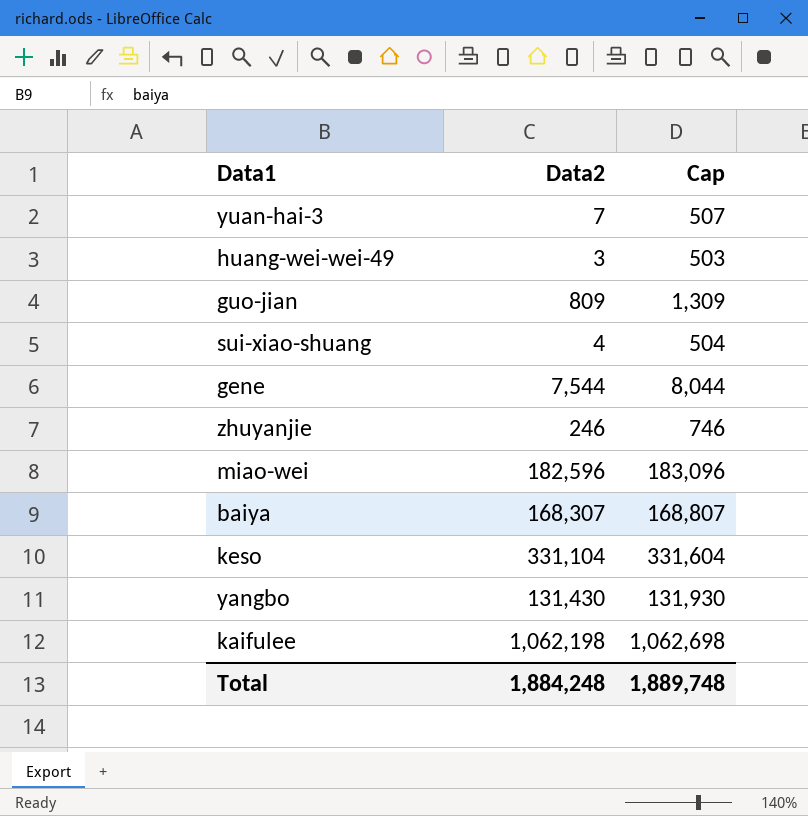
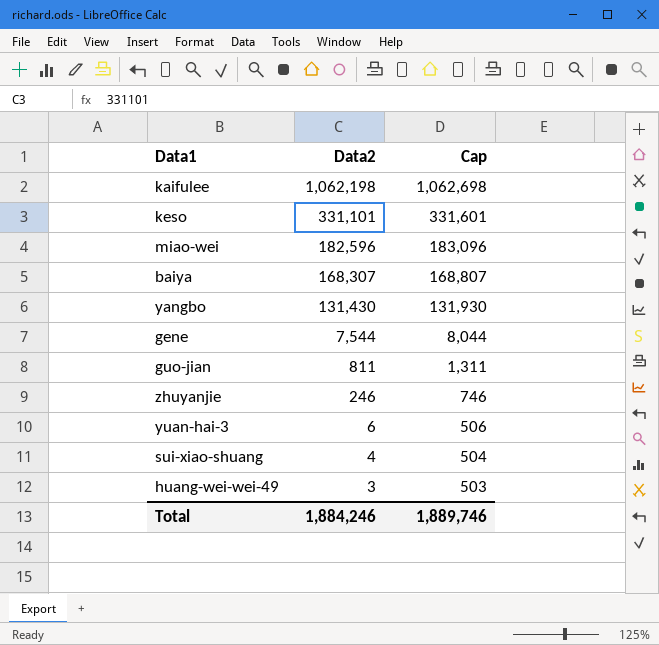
row order: none -> Data2 descending
keso | Data2: 331,104 -> 331,101
keso | Cap: 331,604 -> 331,601
guo-jian | Data2: 809 -> 811
guo-jian | Cap: 1,309 -> 1,311
yuan-hai-3 | Data2: 7 -> 6
yuan-hai-3 | Cap: 507 -> 506
Total | Data2: 1,884,248 -> 1,884,246
Total | Cap: 1,889,748 -> 1,889,746

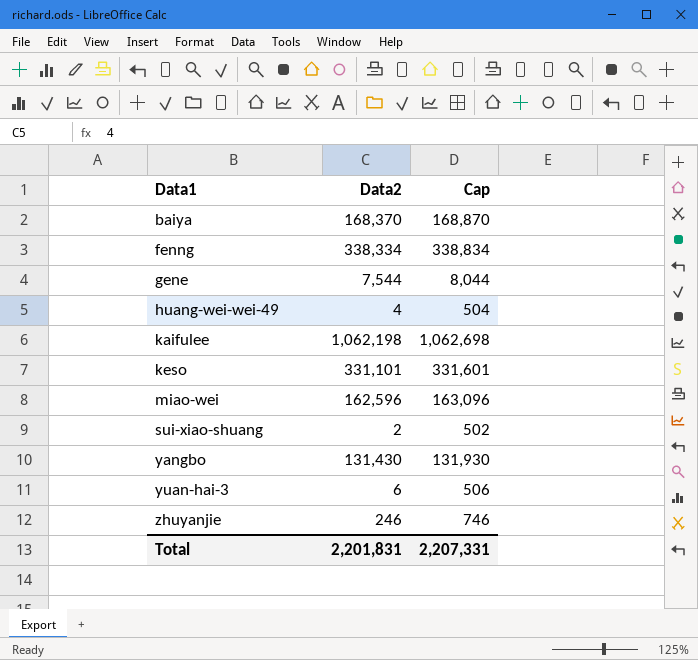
row order: Data2 descending -> Data1 ascending
row guo-jian: 811 | 1,311 -> none
baiya | Data2: 168,307 -> 168,370
baiya | Cap: 168,807 -> 168,870
row fenng: none -> 338,334 | 338,834
huang-wei-wei-49 | Data2: 3 -> 4
huang-wei-wei-49 | Cap: 503 -> 504
miao-wei | Data2: 182,596 -> 162,596
miao-wei | Cap: 183,096 -> 163,096
sui-xiao-shuang | Data2: 4 -> 2
sui-xiao-shuang | Cap: 504 -> 502
Total | Data2: 1,884,246 -> 2,201,831
Total | Cap: 1,889,746 -> 2,207,331

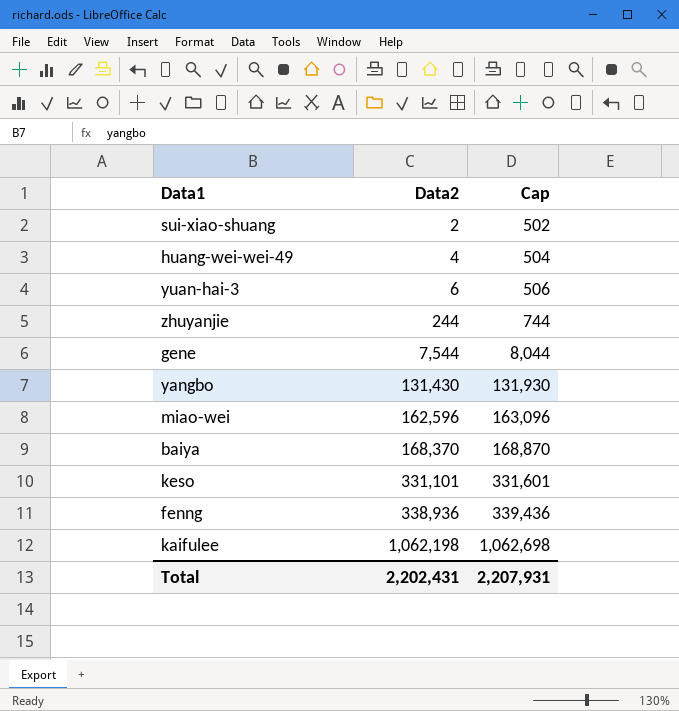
row order: Data1 ascending -> Data2 ascending
zhuyanjie | Data2: 246 -> 244
zhuyanjie | Cap: 746 -> 744
fenng | Data2: 338,334 -> 338,936
fenng | Cap: 338,834 -> 339,436
Total | Data2: 2,201,831 -> 2,202,431
Total | Cap: 2,207,331 -> 2,207,931

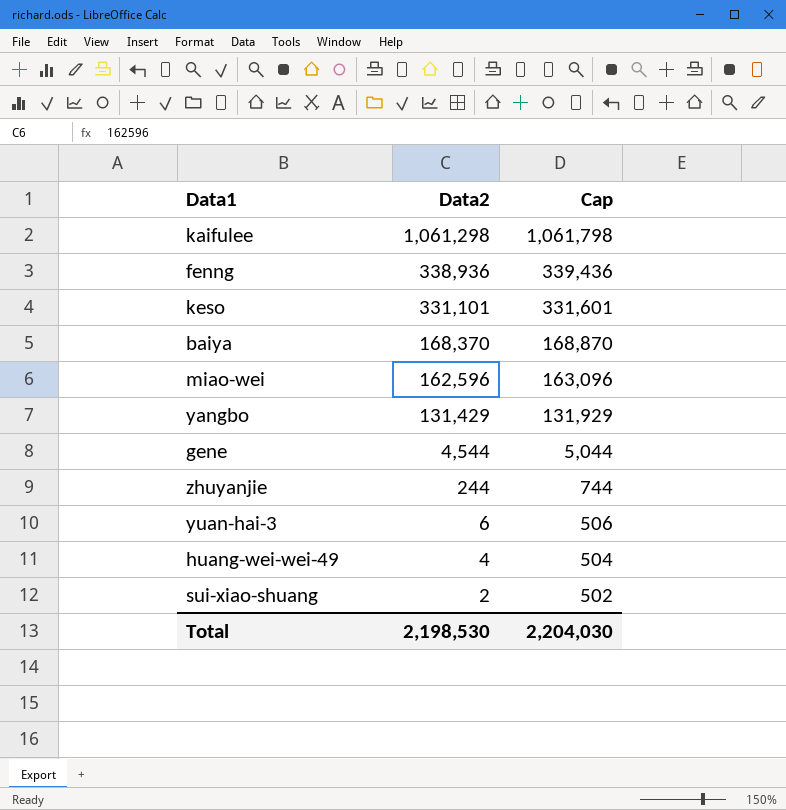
row order: Data2 ascending -> Data2 descending
kaifulee | Data2: 1,062,198 -> 1,061,298
kaifulee | Cap: 1,062,698 -> 1,061,798
yangbo | Data2: 131,430 -> 131,429
yangbo | Cap: 131,930 -> 131,929
gene | Data2: 7,544 -> 4,544
gene | Cap: 8,044 -> 5,044
Total | Data2: 2,202,431 -> 2,198,530
Total | Cap: 2,207,931 -> 2,204,030

